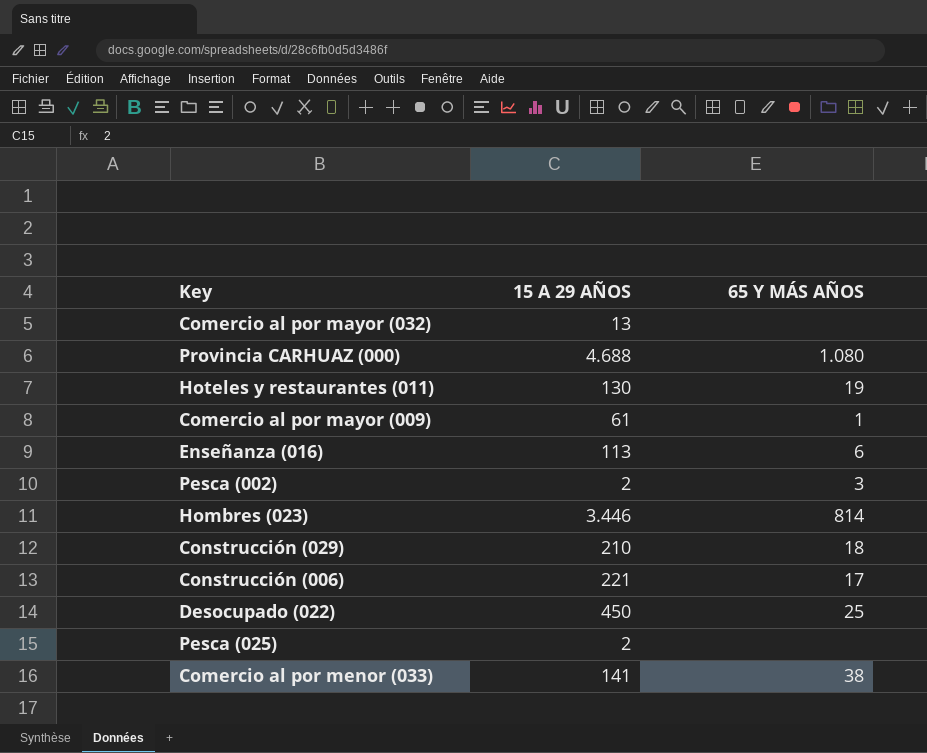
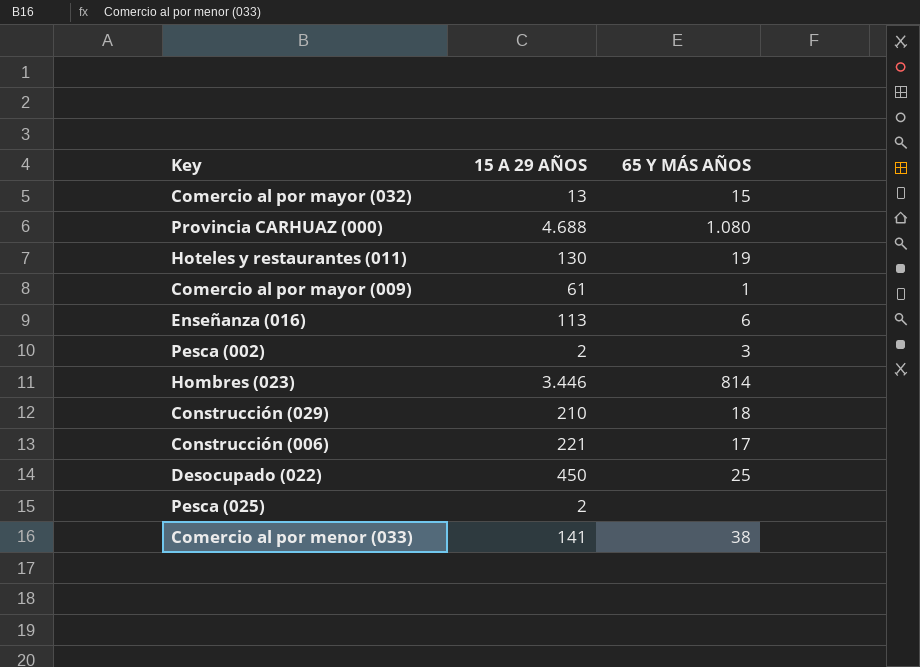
Comercio al por mayor (032) | 65 Y MÁS AÑOS: none -> 15

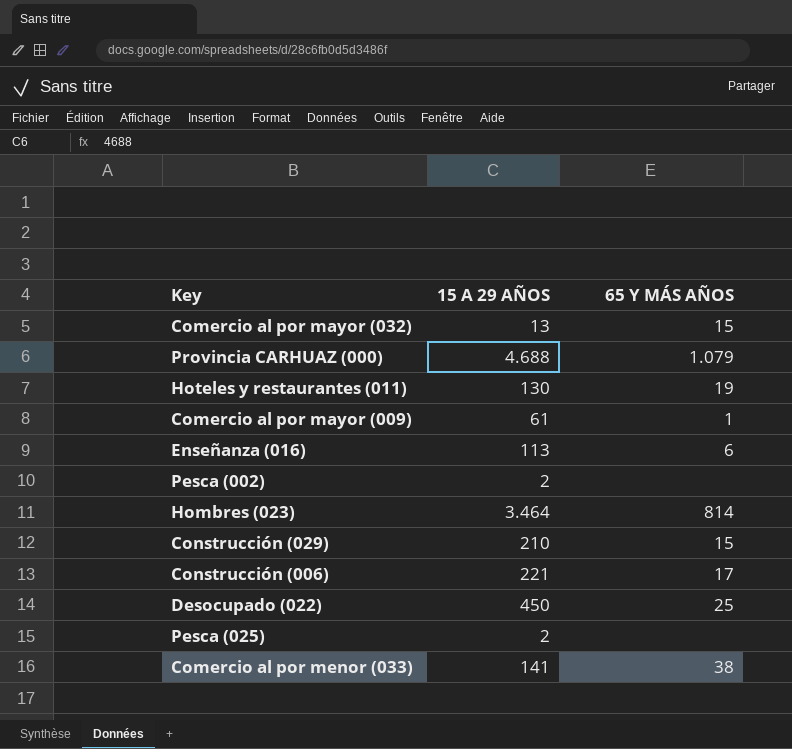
Provincia CARHUAZ (000) | 65 Y MÁS AÑOS: 1.080 -> 1.079
Pesca (002) | 65 Y MÁS AÑOS: 3 -> none
Hombres (023) | 15 A 29 AÑOS: 3.446 -> 3.464
Construcción (029) | 65 Y MÁS AÑOS: 18 -> 15

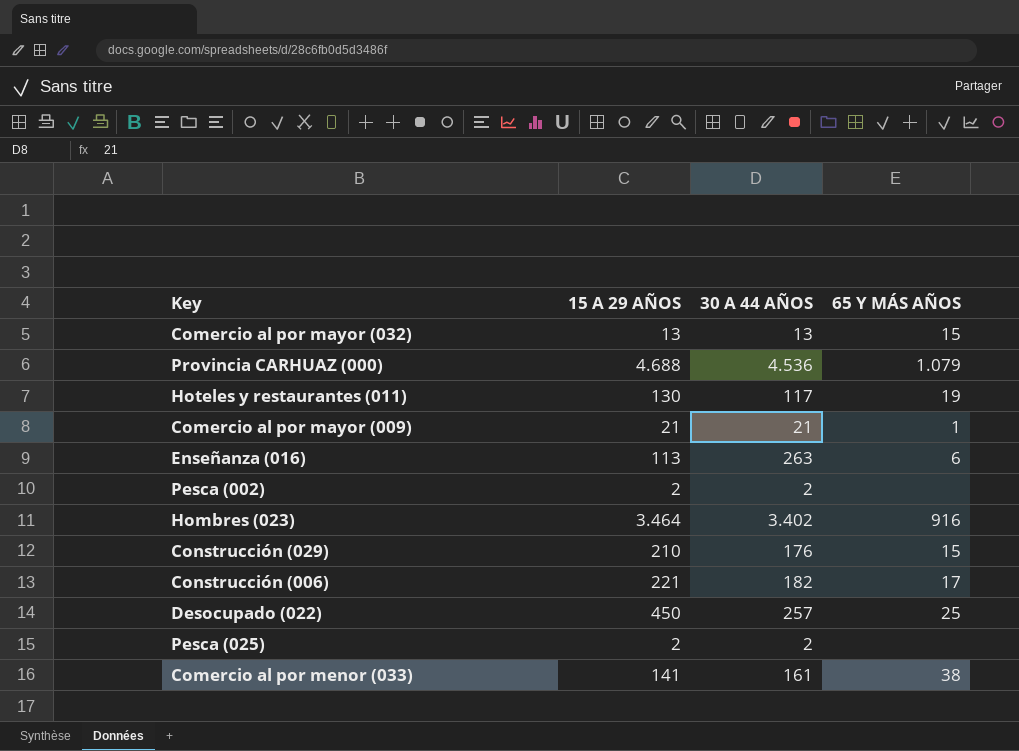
column 30 A 44 AÑOS | position: none -> 3
Comercio al por mayor (009) | 15 A 29 AÑOS: 61 -> 21
Hombres (023) | 65 Y MÁS AÑOS: 814 -> 916

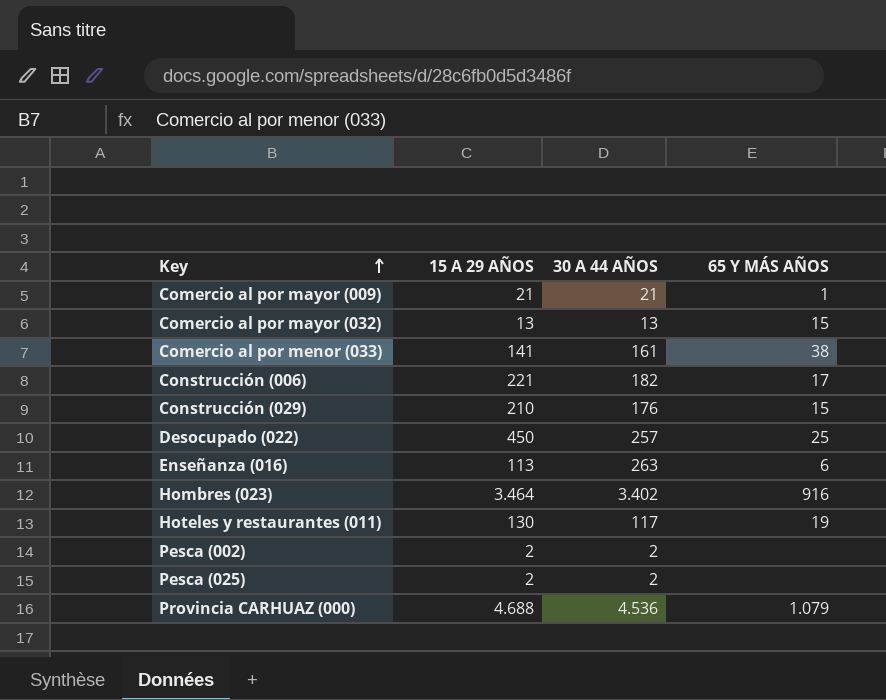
row order: none -> Key ascending

